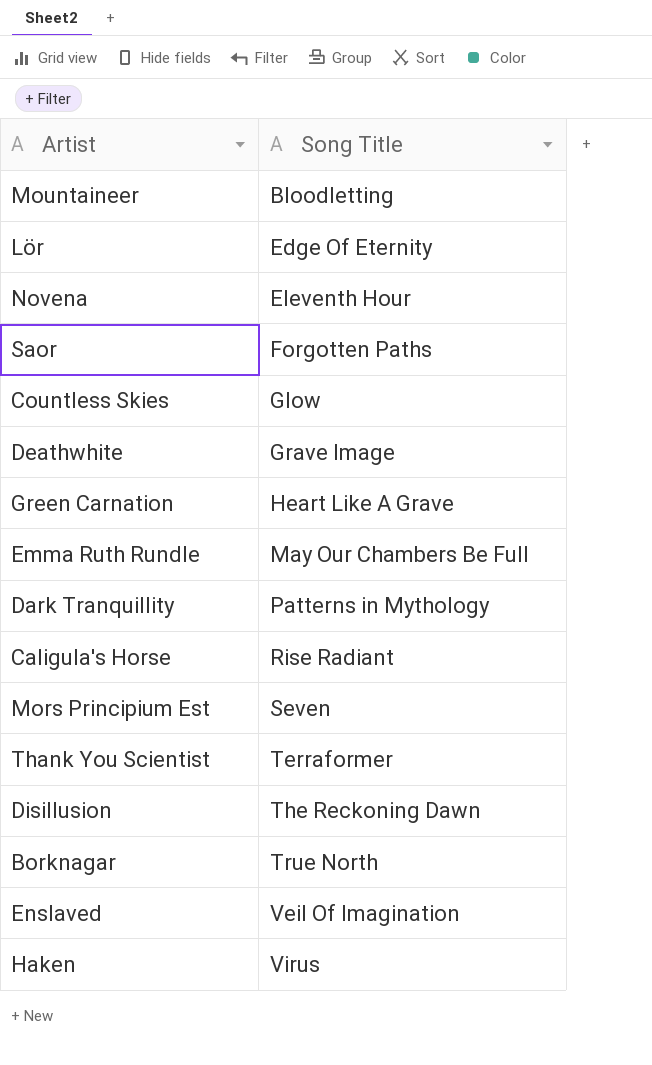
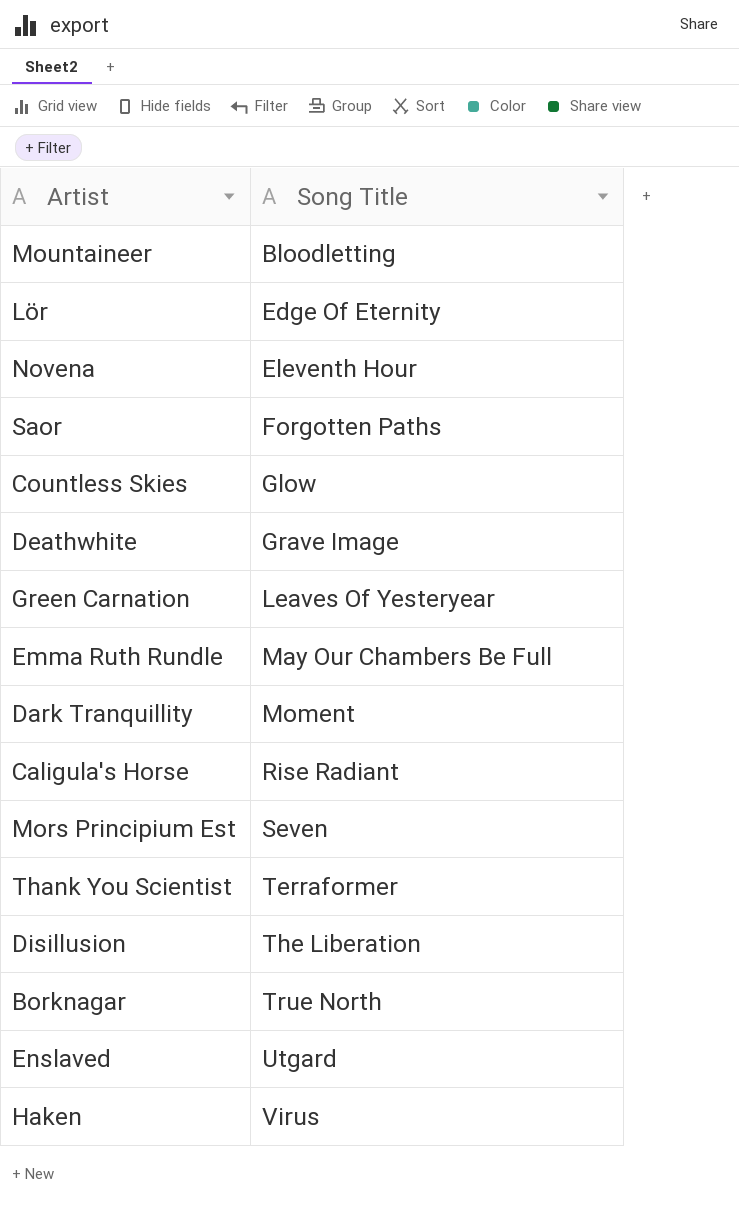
Green Carnation | Song Title: Heart Like A Grave -> Leaves Of Yesteryear
Dark Tranquillity | Song Title: Patterns in Mythology -> Moment
Disillusion | Song Title: The Reckoning Dawn -> The Liberation
Enslaved | Song Title: Veil Of Imagination -> Utgard

